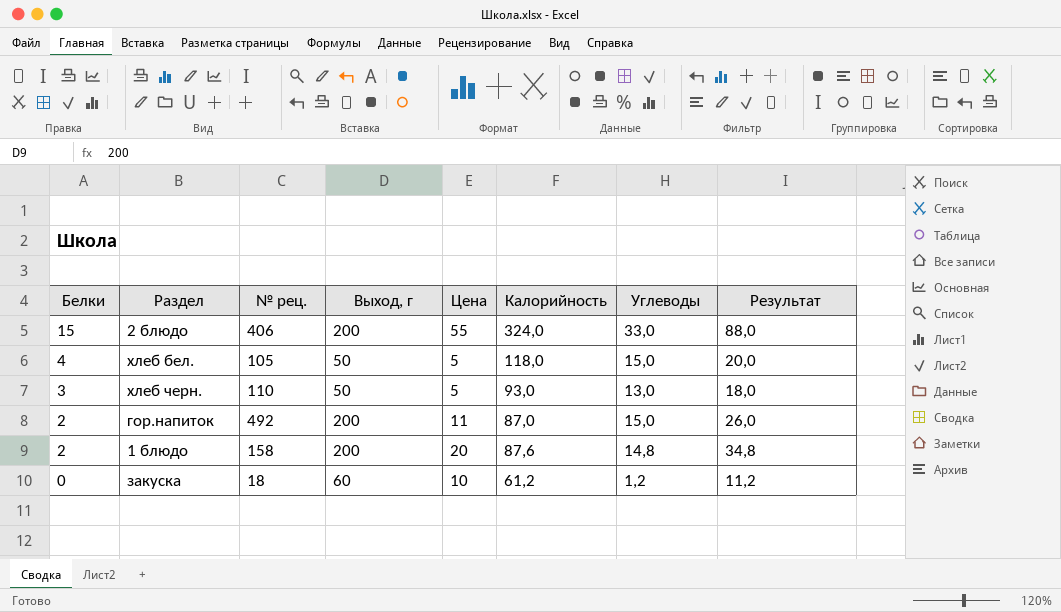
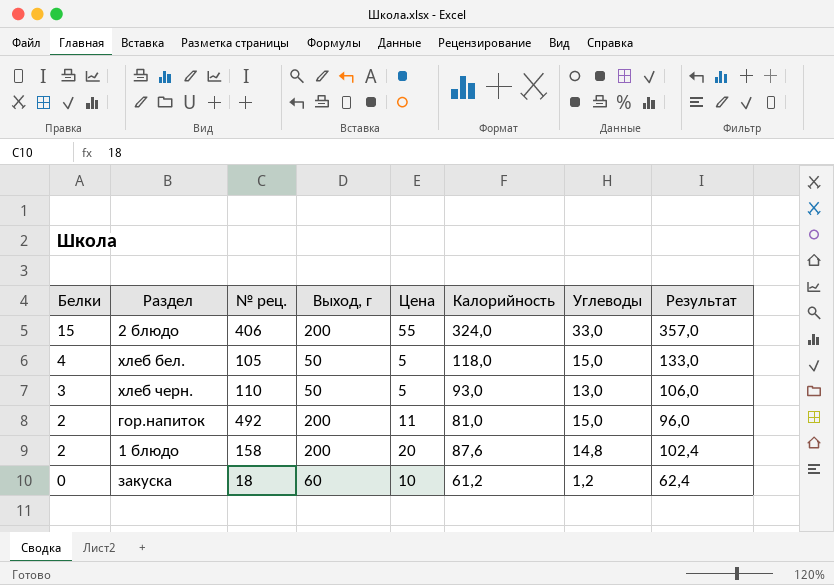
column Результат | formula: [Цена] + [Углеводы] -> [Калорийность] + [Углеводы]
гор.напиток | Калорийность: 87,0 -> 81,0

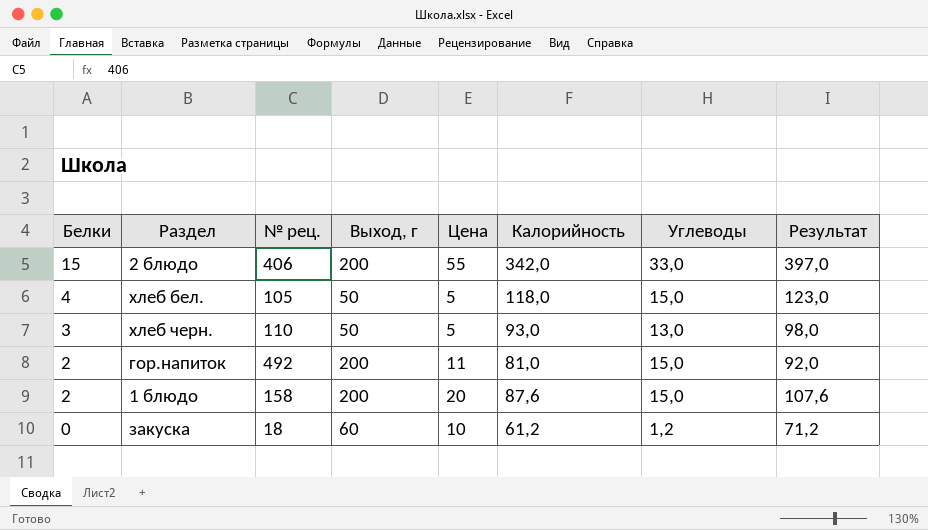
column Результат | formula: [Калорийность] + [Углеводы] -> [Цена] + [Калорийность]
2 блюдо | Калорийность: 324,0 -> 342,0
1 блюдо | Углеводы: 14,8 -> 15,0

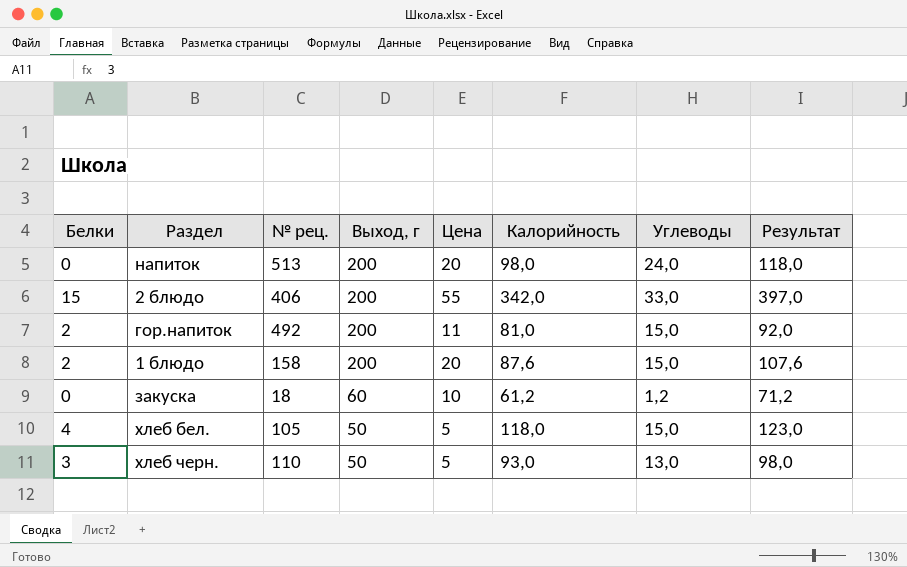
row order: Белки descending -> Выход, г descending
row напиток: none -> 0 | 513 | 200 | 20 | 98,0 | 24,0 | 118,0

